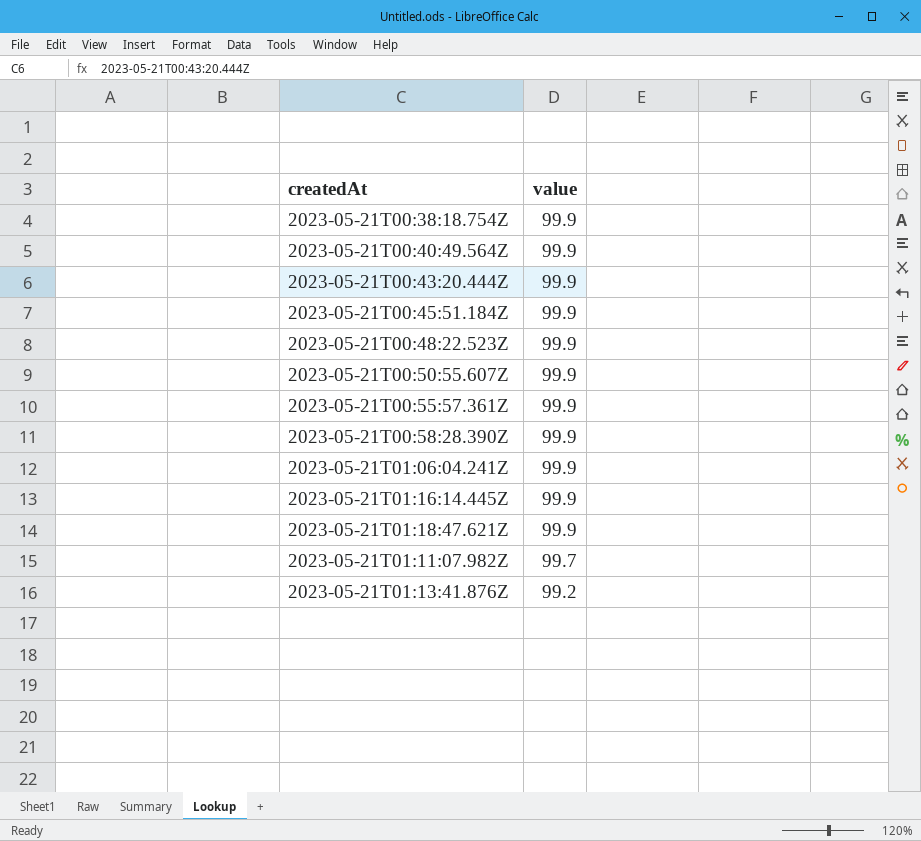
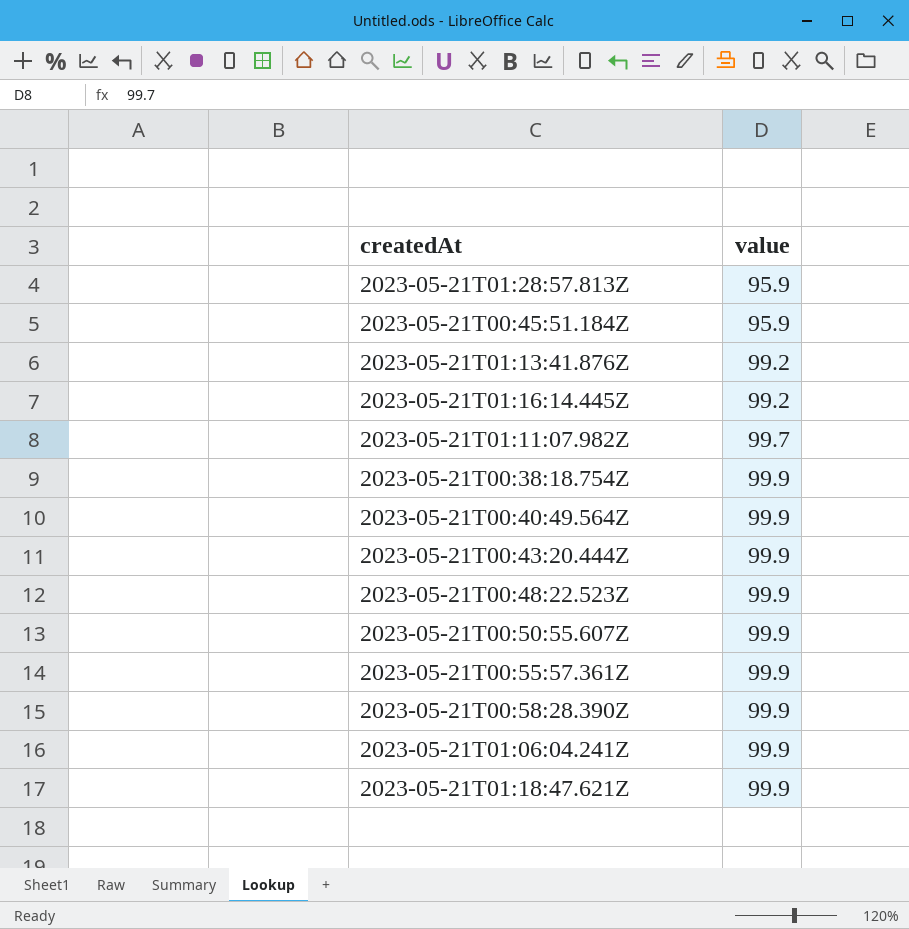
row order: value descending -> value ascending
row 2023-05-21T01:28:57.813Z: none -> 95.9
2023-05-21T00:45:51.184Z | value: 99.9 -> 95.9
2023-05-21T01:16:14.445Z | value: 99.9 -> 99.2

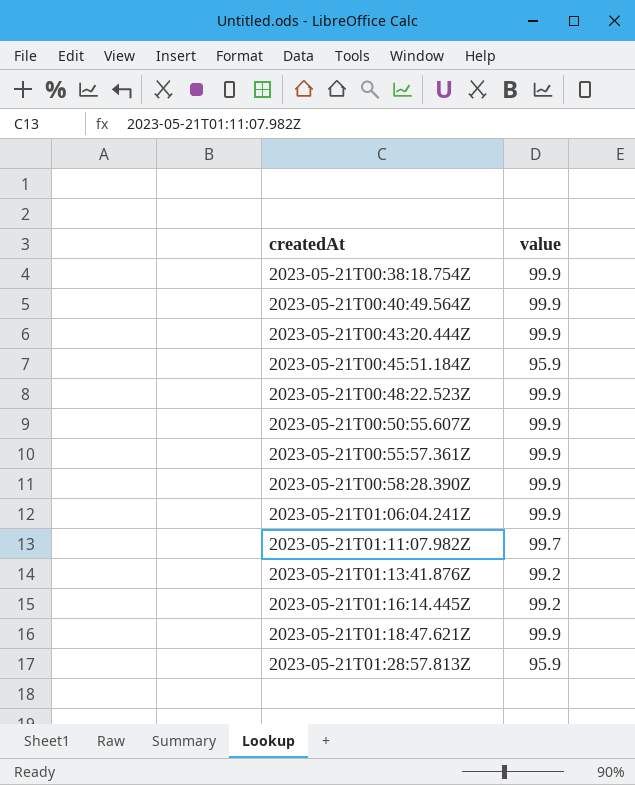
row order: value ascending -> createdAt ascending

